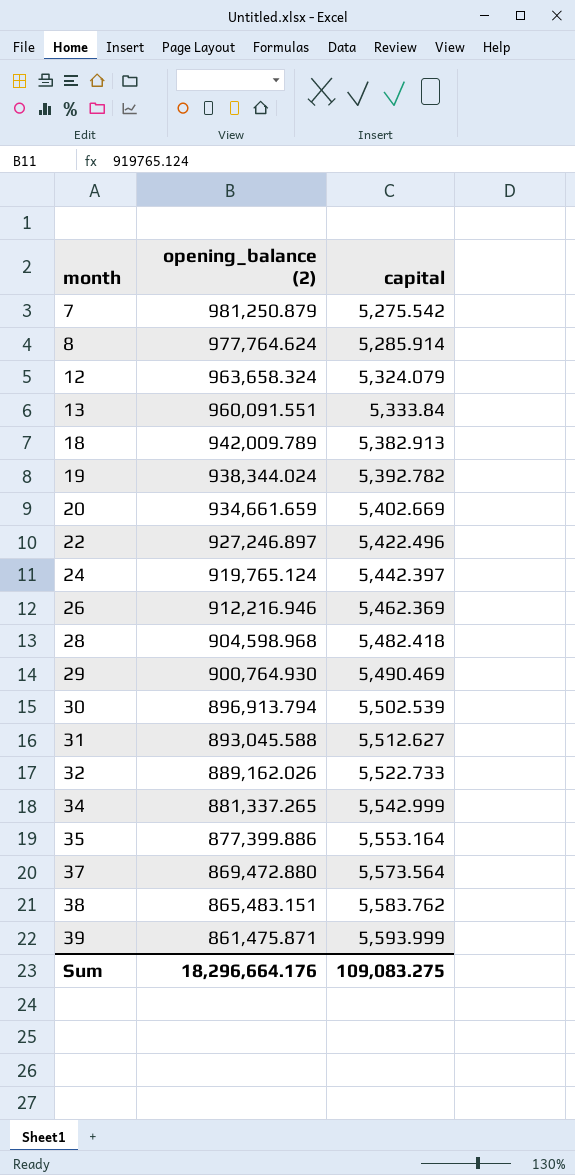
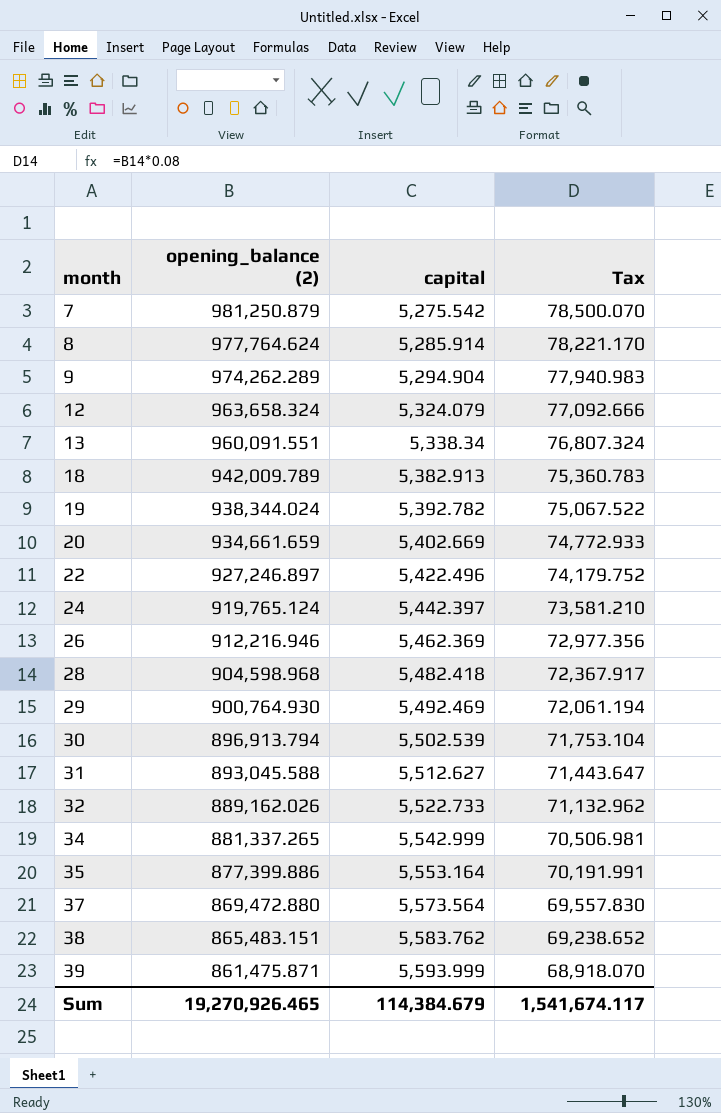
column Tax | formula: none -> [opening_balance (2)] * 0.08
row 9: none -> 974,262.289 | 5,294.904 | 77,940.983
13 | capital: 5,333.84 -> 5,338.34
29 | capital: 5,490.469 -> 5,492.469
Sum | opening_balance (2): 18,296,664.176 -> 19,270,926.465
Sum | capital: 109,083.275 -> 114,384.679

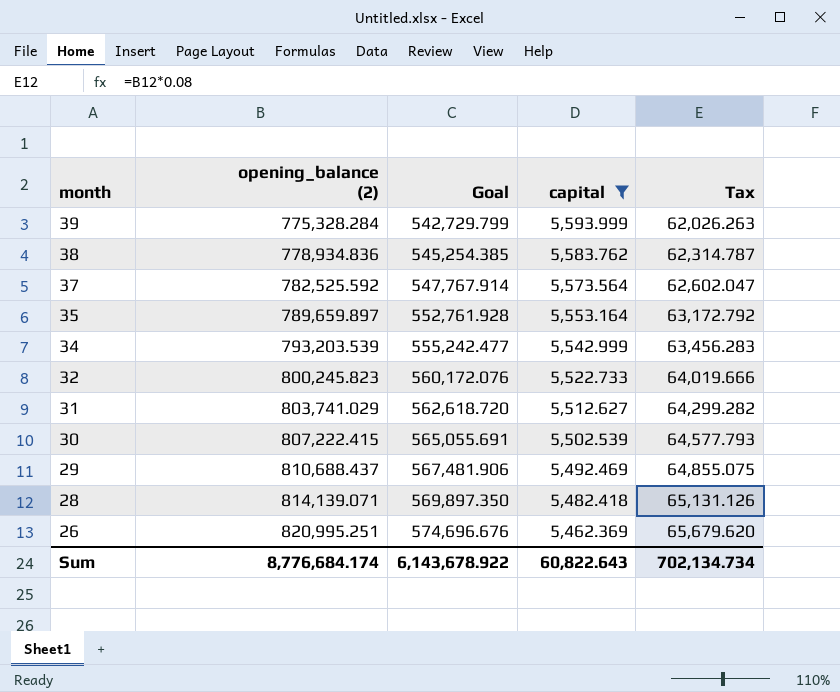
filter: none -> capital >= 5,462.369
row order: month ascending -> month descending
column Goal | formula: none -> [opening_balance (2)] * 0.7
39 | opening_balance (2): 861,475.871 -> 775,328.284
39 | Tax: 68,918.070 -> 62,026.263
38 | opening_balance (2): 865,483.151 -> 778,934.836
38 | Tax: 69,238.652 -> 62,314.787
37 | opening_balance (2): 869,472.880 -> 782,525.592
37 | Tax: 69,557.830 -> 62,602.047
35 | opening_balance (2): 877,399.886 -> 789,659.897
35 | Tax: 70,191.991 -> 63,172.792
34 | opening_balance (2): 881,337.265 -> 793,203.539
34 | Tax: 70,506.981 -> 63,456.283
32 | opening_balance (2): 889,162.026 -> 800,245.823
32 | Tax: 71,132.962 -> 64,019.666
31 | opening_balance (2): 893,045.588 -> 803,741.029
31 | Tax: 71,443.647 -> 64,299.282
30 | opening_balance (2): 896,913.794 -> 807,222.415
30 | Tax: 71,753.104 -> 64,577.793
29 | opening_balance (2): 900,764.930 -> 810,688.437
29 | Tax: 72,061.194 -> 64,855.075
28 | opening_balance (2): 904,598.968 -> 814,139.071
28 | Tax: 72,367.917 -> 65,131.126
26 | opening_balance (2): 912,216.946 -> 820,995.251
26 | Tax: 72,977.356 -> 65,679.620
Sum | opening_balance (2): 19,270,926.465 -> 8,776,684.174
Sum | capital: 114,384.679 -> 60,822.643
Sum | Tax: 1,541,674.117 -> 702,134.734

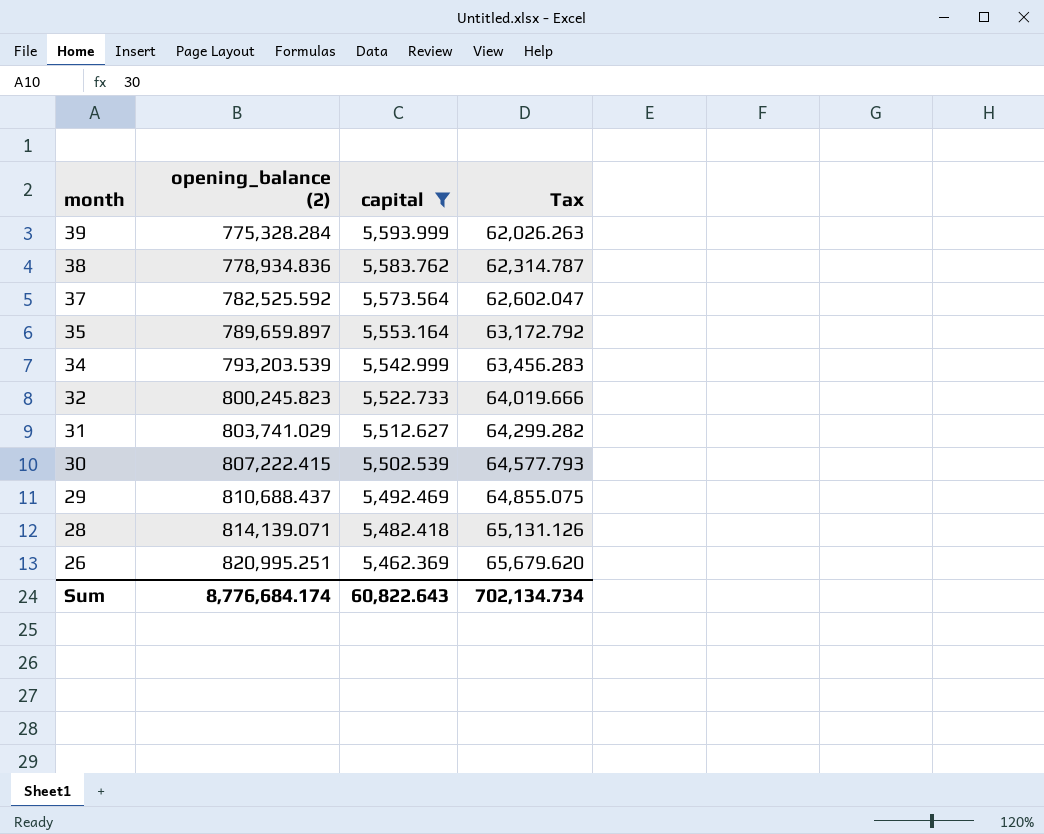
column Goal | formula: [opening_balance (2)] * 0.7 -> none

